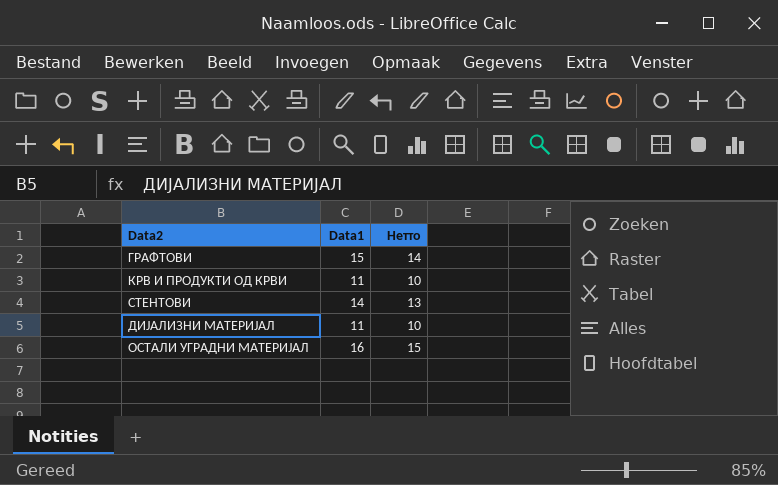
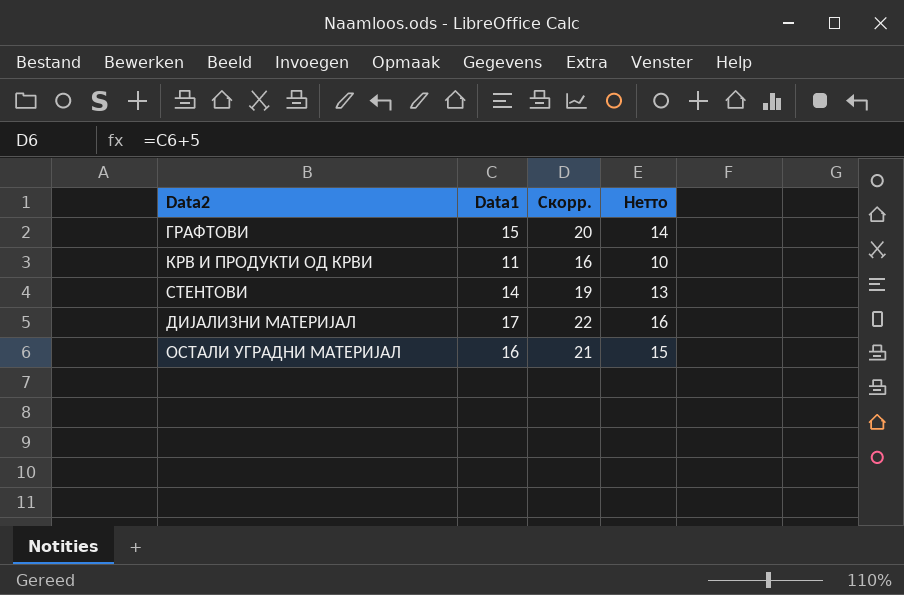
column Скорр. | formula: none -> [Data1] + 5
ДИЈАЛИЗНИ МАТЕРИЈАЛ | Data1: 11 -> 17
ДИЈАЛИЗНИ МАТЕРИЈАЛ | Нетто: 10 -> 16

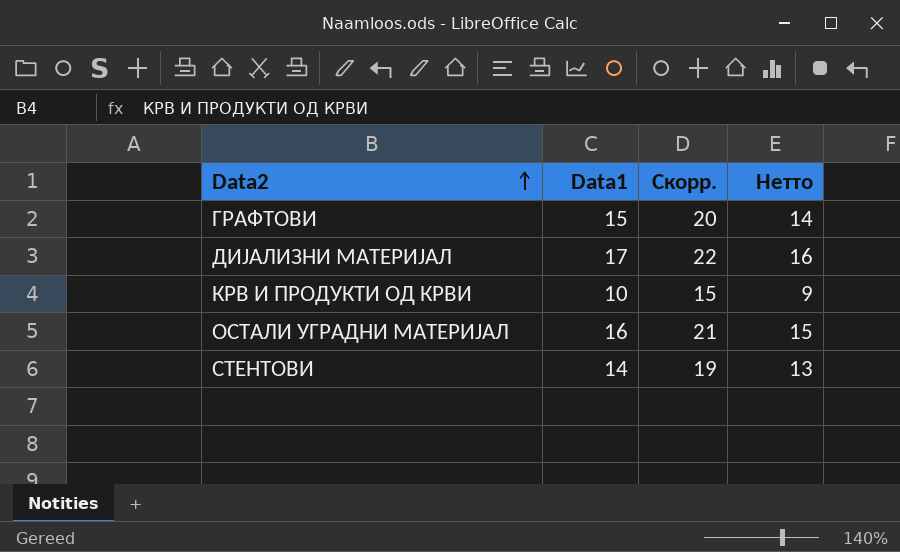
row order: none -> Data2 ascending
КРВ И ПРОДУКТИ ОД КРВИ | Data1: 11 -> 10
КРВ И ПРОДУКТИ ОД КРВИ | Скорр.: 16 -> 15
КРВ И ПРОДУКТИ ОД КРВИ | Нетто: 10 -> 9

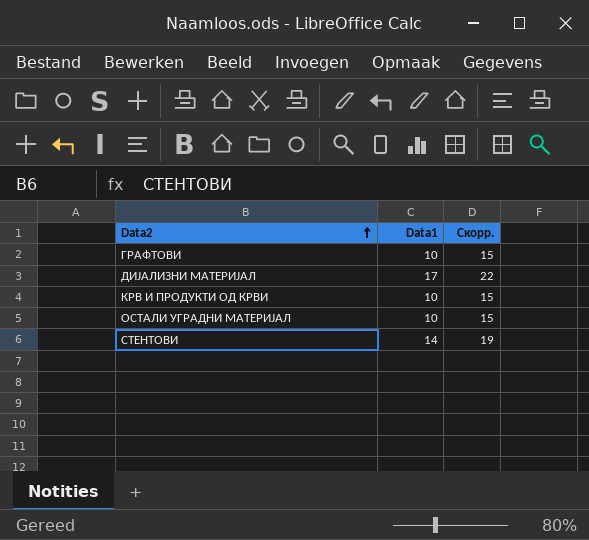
column Нетто | formula: [Data1] - 1 -> none
ГРАФТОВИ | Data1: 15 -> 10
ГРАФТОВИ | Скорр.: 20 -> 15
ОСТАЛИ УГРАДНИ МАТЕРИЈАЛ | Data1: 16 -> 10
ОСТАЛИ УГРАДНИ МАТЕРИЈАЛ | Скорр.: 21 -> 15

